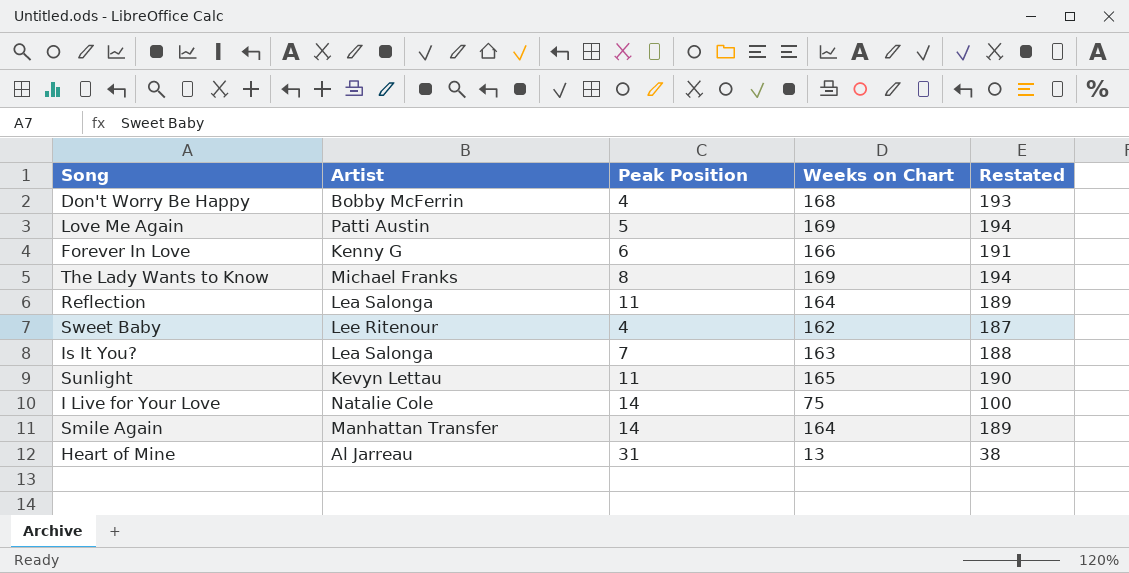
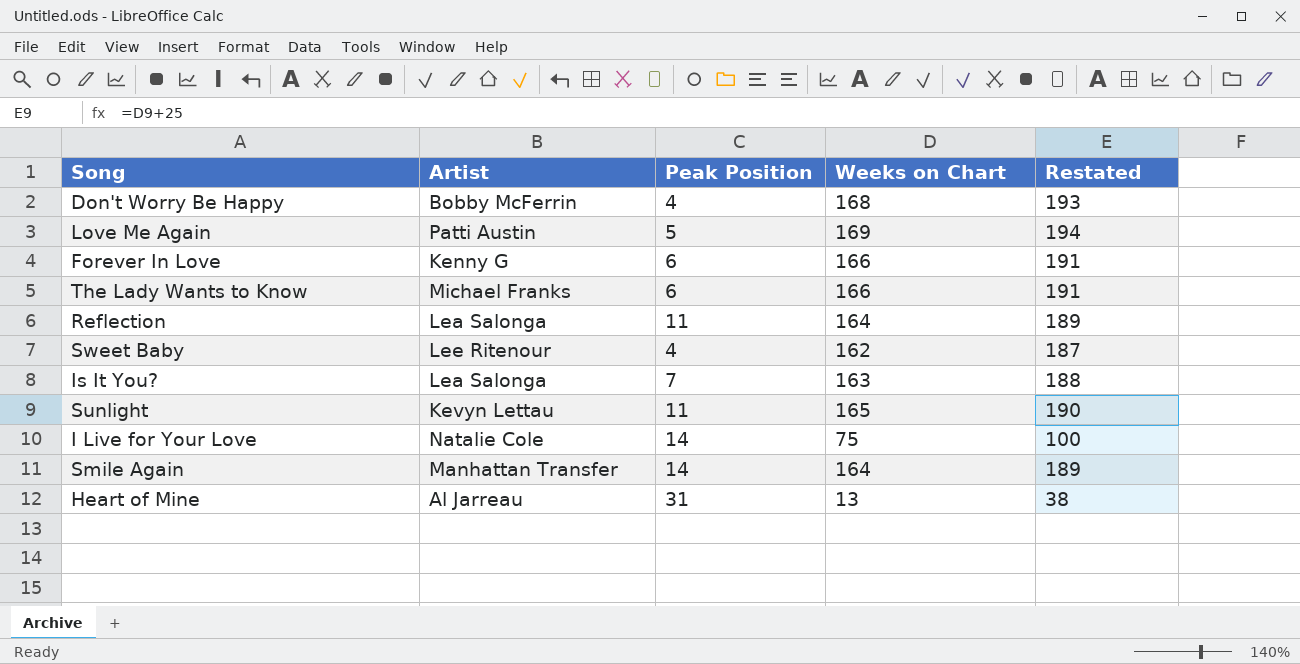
The Lady Wants to Know | Peak Position: 8 -> 6
The Lady Wants to Know | Weeks on Chart: 169 -> 166
The Lady Wants to Know | Restated: 194 -> 191

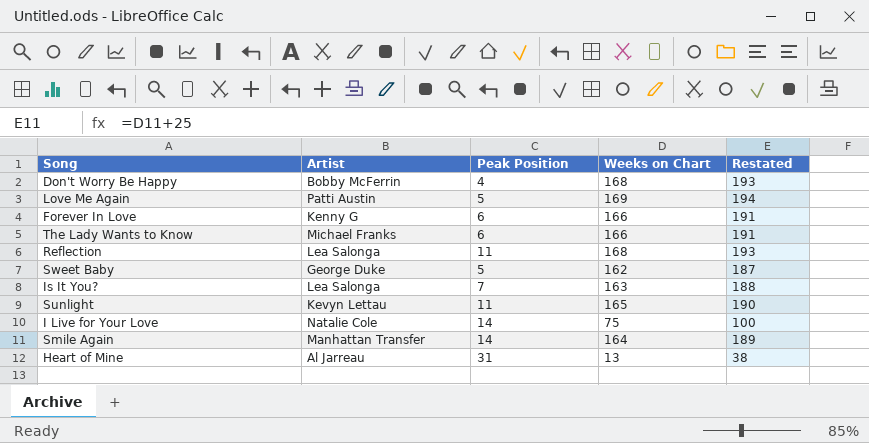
Reflection | Weeks on Chart: 164 -> 168
Reflection | Restated: 189 -> 193
Sweet Baby | Artist: Lee Ritenour -> George Duke
Sweet Baby | Peak Position: 4 -> 5

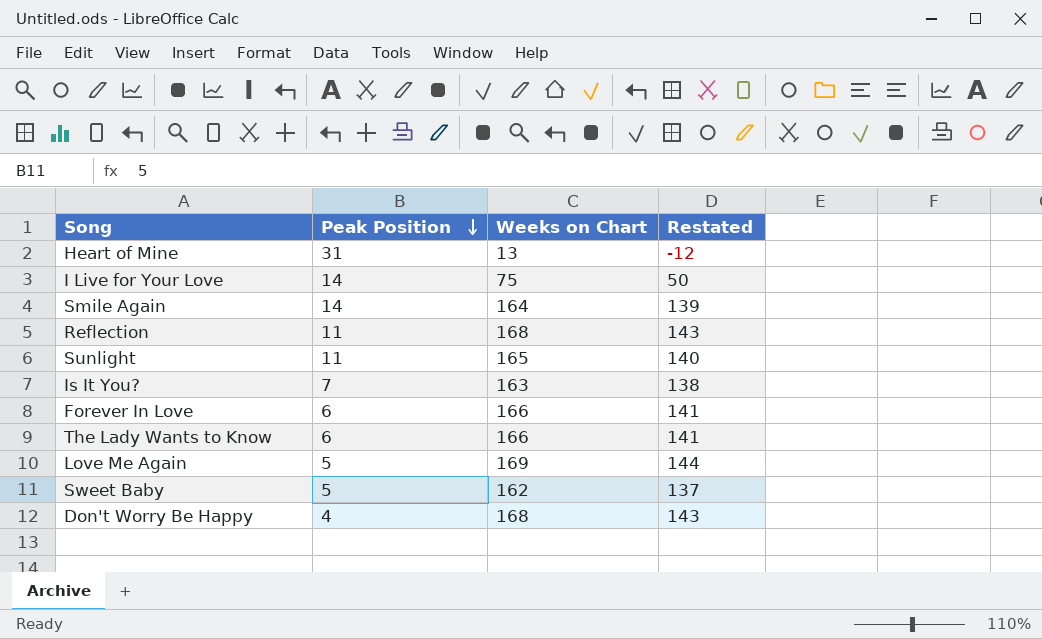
row order: none -> Peak Position descending
column Artist | position: 2 -> none
column Restated | formula: [Weeks on Chart] + 25 -> [Weeks on Chart] - 25

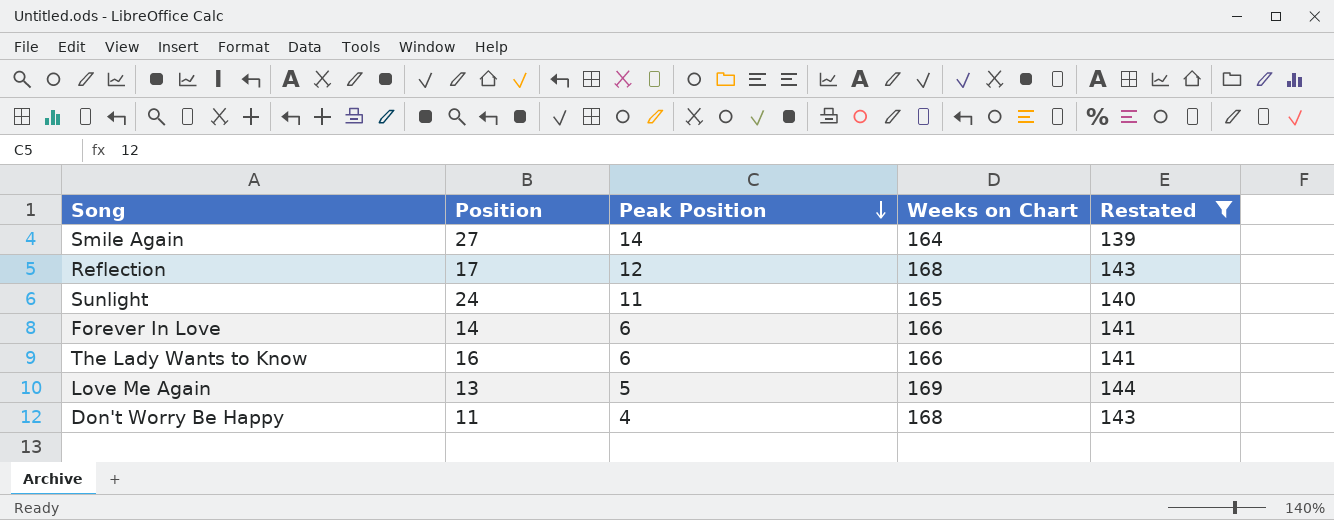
filter: none -> Restated >= 139
column Position | position: none -> 2
Reflection | Peak Position: 11 -> 12

